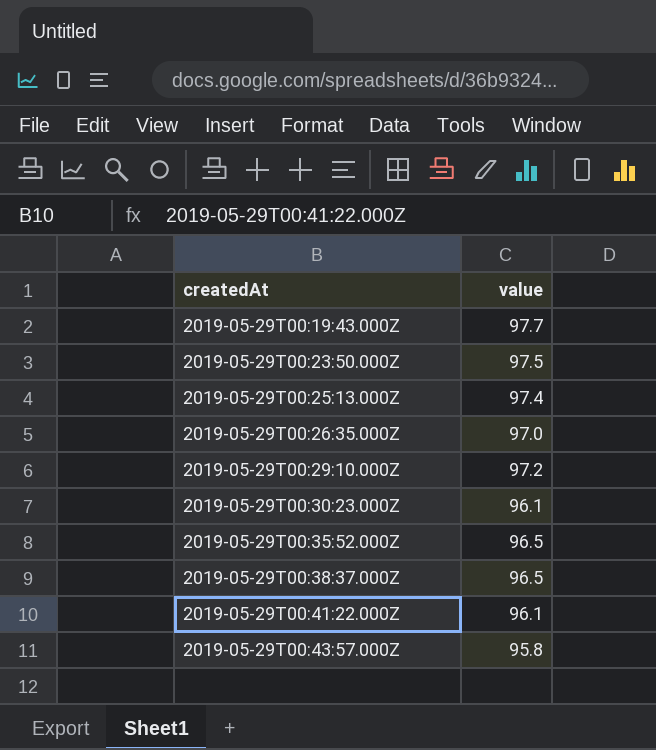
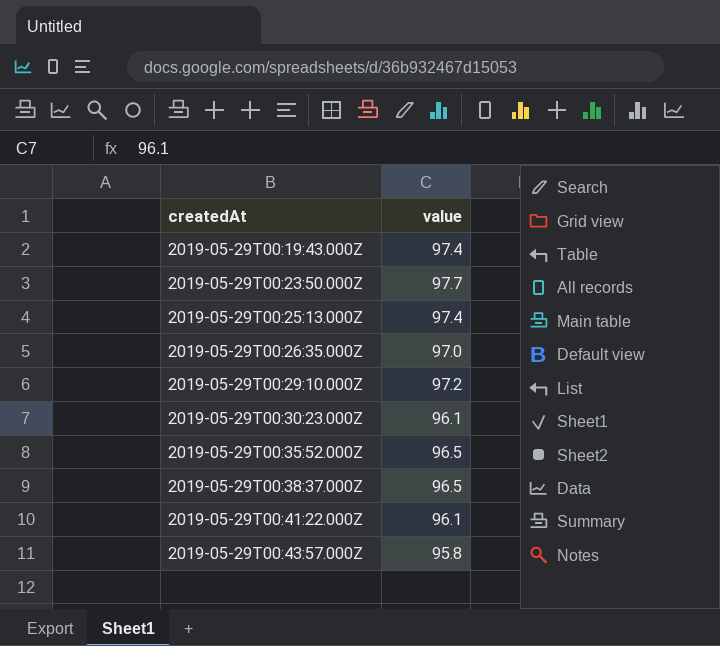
2019-05-29T00:19:43.000Z | value: 97.7 -> 97.4
2019-05-29T00:23:50.000Z | value: 97.5 -> 97.7

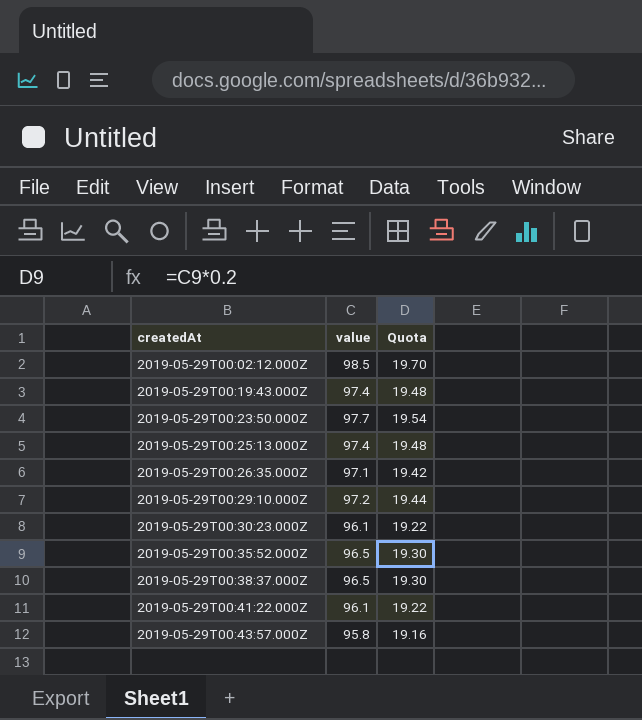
column Quota | formula: none -> [value] * 0.2
row 2019-05-29T00:02:12.000Z: none -> 98.5 | 19.70
2019-05-29T00:26:35.000Z | value: 97.0 -> 97.1

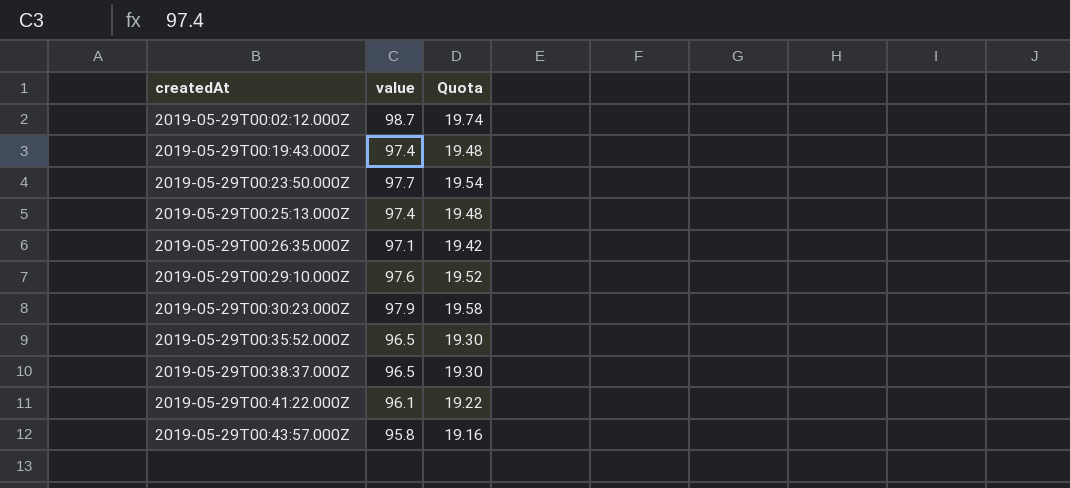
2019-05-29T00:02:12.000Z | value: 98.5 -> 98.7
2019-05-29T00:02:12.000Z | Quota: 19.70 -> 19.74
2019-05-29T00:29:10.000Z | value: 97.2 -> 97.6
2019-05-29T00:29:10.000Z | Quota: 19.44 -> 19.52
2019-05-29T00:30:23.000Z | value: 96.1 -> 97.9
2019-05-29T00:30:23.000Z | Quota: 19.22 -> 19.58

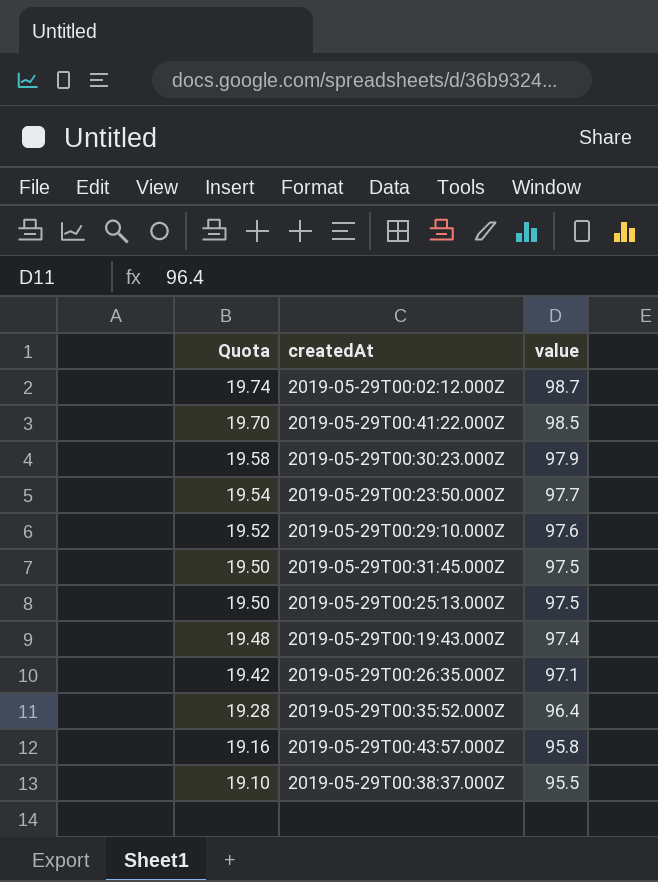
row order: createdAt ascending -> Quota descending
column Quota | position: 3 -> 1
2019-05-29T00:41:22.000Z | Quota: 19.22 -> 19.70
2019-05-29T00:41:22.000Z | value: 96.1 -> 98.5
row 2019-05-29T00:31:45.000Z: none -> 19.50 | 97.5
2019-05-29T00:25:13.000Z | Quota: 19.48 -> 19.50
2019-05-29T00:25:13.000Z | value: 97.4 -> 97.5
2019-05-29T00:35:52.000Z | Quota: 19.30 -> 19.28
2019-05-29T00:35:52.000Z | value: 96.5 -> 96.4
2019-05-29T00:38:37.000Z | Quota: 19.30 -> 19.10
2019-05-29T00:38:37.000Z | value: 96.5 -> 95.5

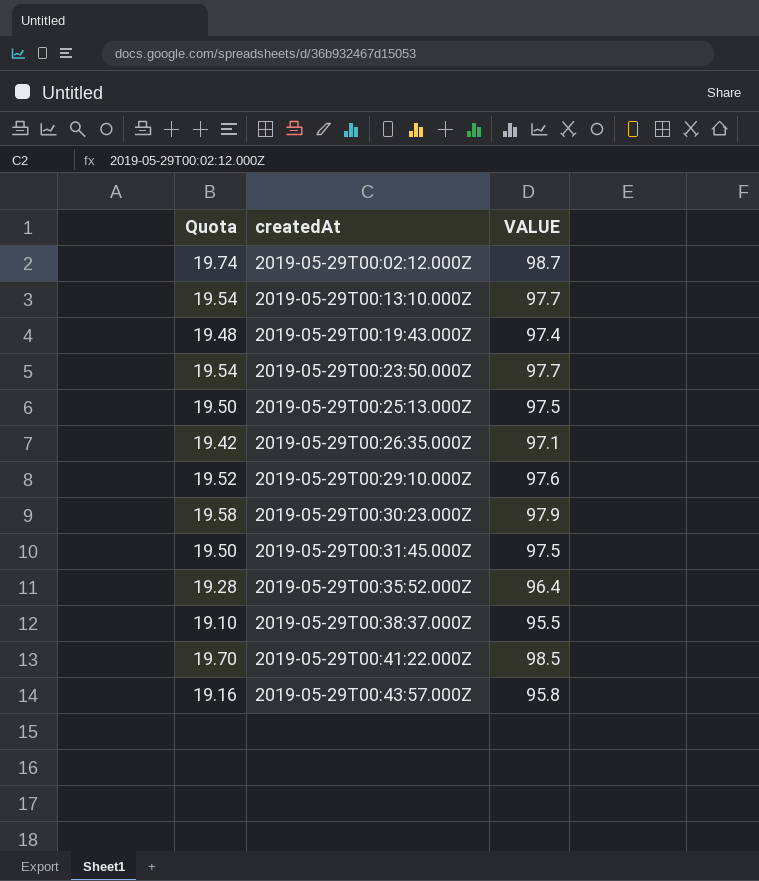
row order: Quota descending -> createdAt ascending
column name: value -> VALUE
row 2019-05-29T00:13:10.000Z: none -> 19.54 | 97.7

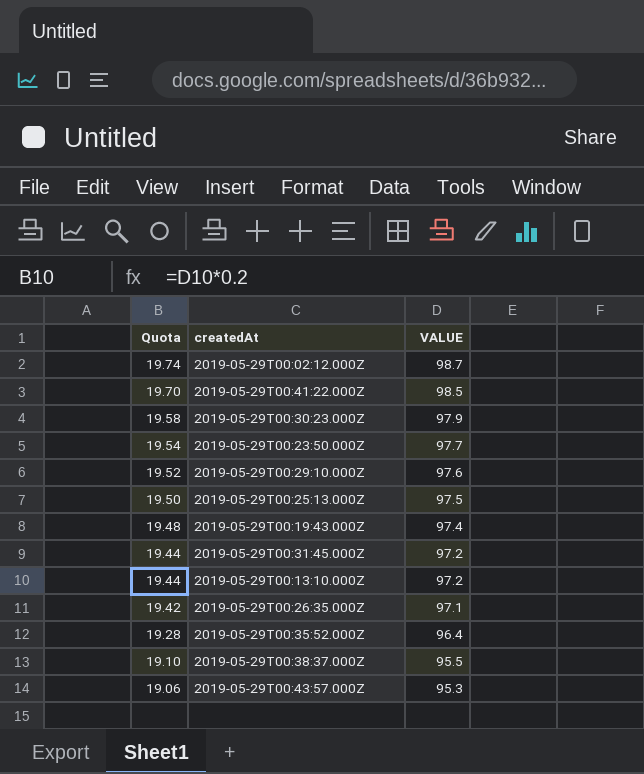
row order: createdAt ascending -> Quota descending
2019-05-29T00:31:45.000Z | Quota: 19.50 -> 19.44
2019-05-29T00:31:45.000Z | VALUE: 97.5 -> 97.2
2019-05-29T00:13:10.000Z | Quota: 19.54 -> 19.44
2019-05-29T00:13:10.000Z | VALUE: 97.7 -> 97.2
2019-05-29T00:43:57.000Z | Quota: 19.16 -> 19.06
2019-05-29T00:43:57.000Z | VALUE: 95.8 -> 95.3

